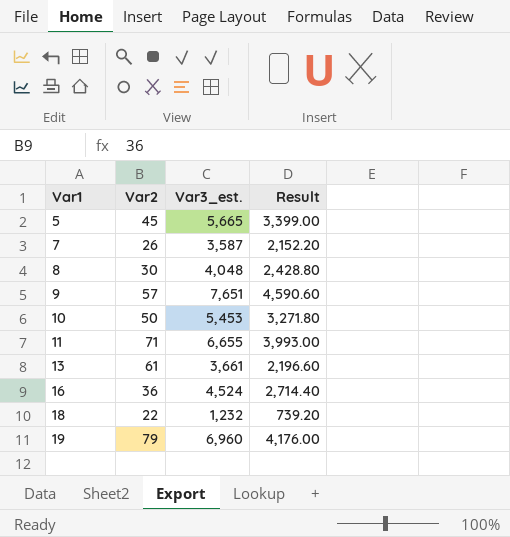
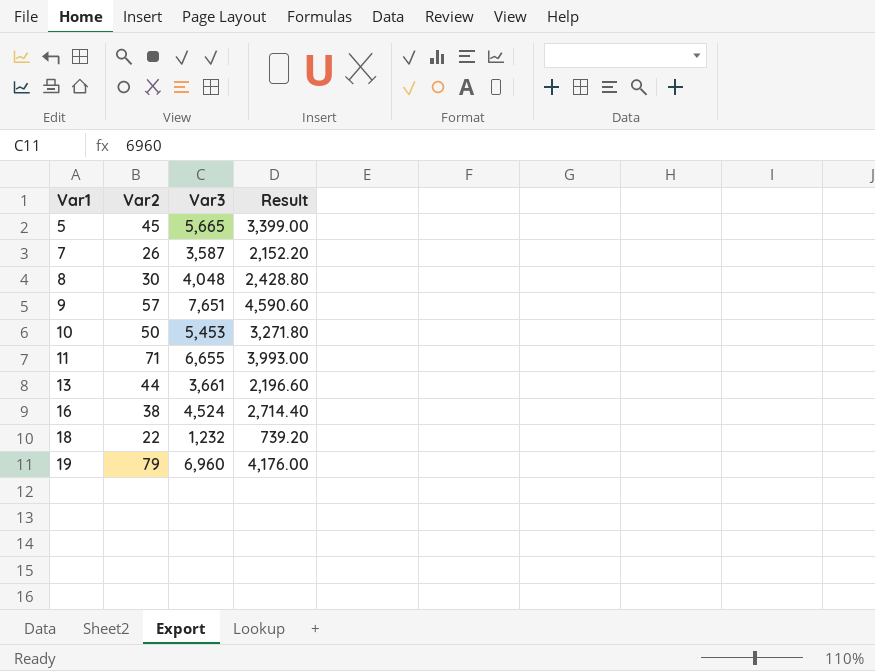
column name: Var3_est. -> Var3
13 | Var2: 61 -> 44
16 | Var2: 36 -> 38

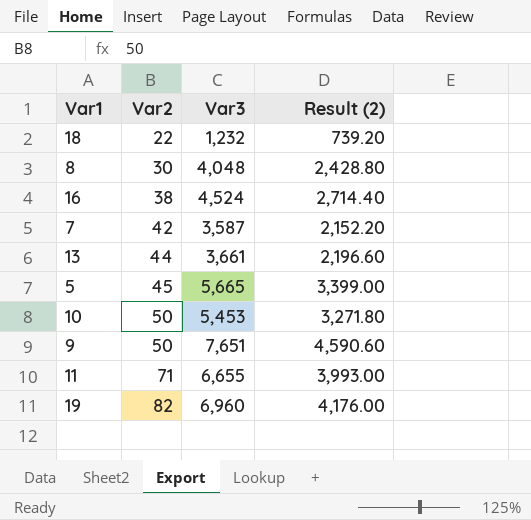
row order: Var1 ascending -> Var2 ascending
column name: Result -> Result (2)
7 | Var2: 26 -> 42
9 | Var2: 57 -> 50
19 | Var2: 79 -> 82

